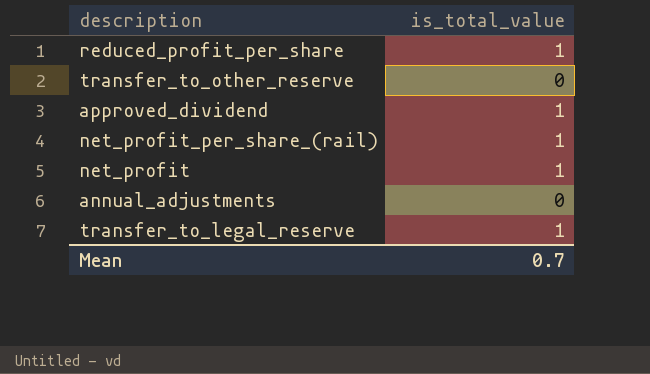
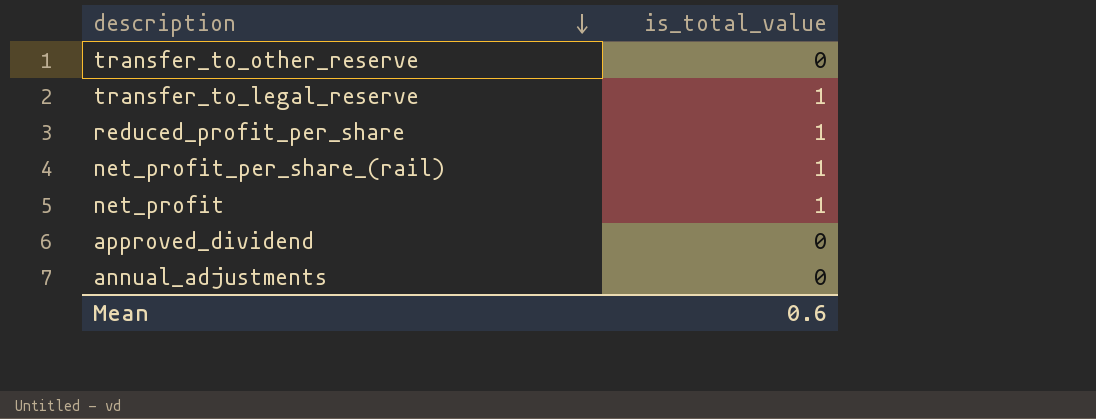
row order: none -> description descending
approved_dividend | is_total_value: 1 -> 0
Mean | is_total_value: 0.7 -> 0.6

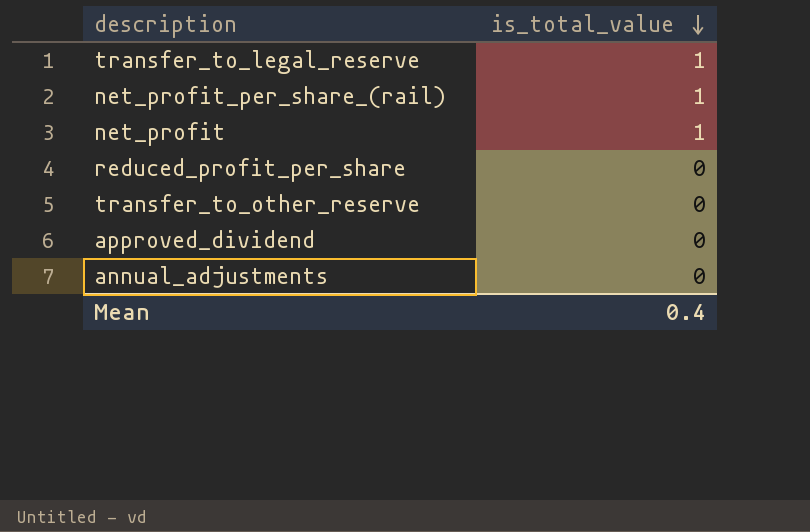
row order: description descending -> is_total_value descending
reduced_profit_per_share | is_total_value: 1 -> 0
Mean | is_total_value: 0.6 -> 0.4

